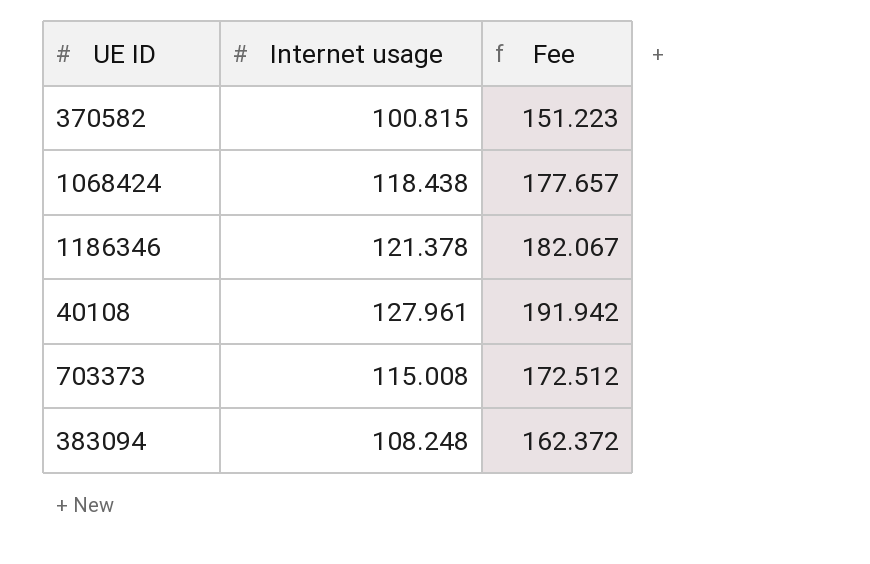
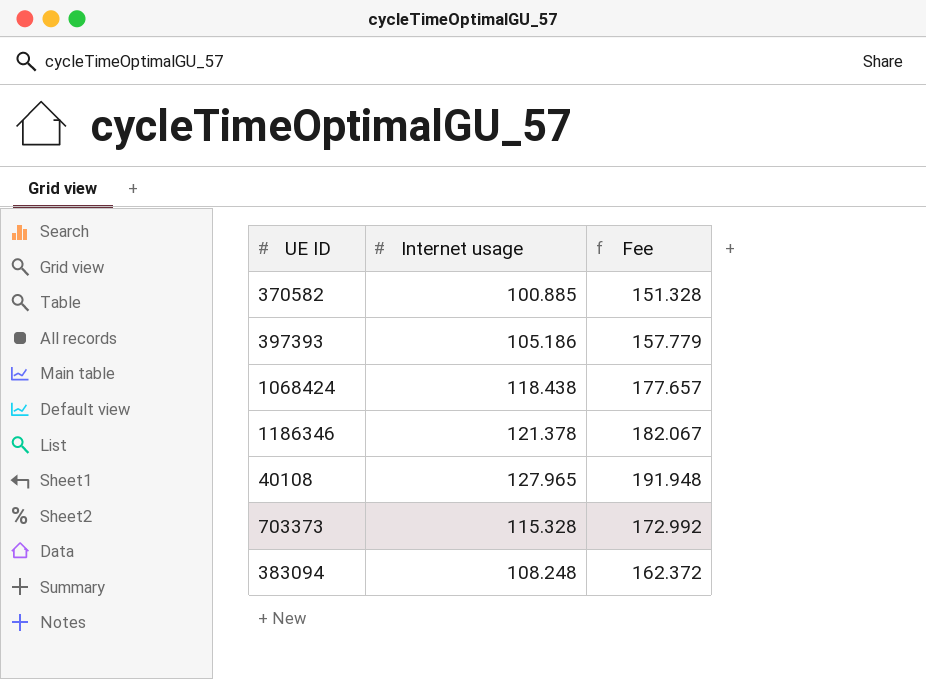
370582 | Internet usage: 100.815 -> 100.885
370582 | Fee: 151.223 -> 151.328
row 397393: none -> 105.186 | 157.779
40108 | Internet usage: 127.961 -> 127.965
40108 | Fee: 191.942 -> 191.948
703373 | Internet usage: 115.008 -> 115.328
703373 | Fee: 172.512 -> 172.992

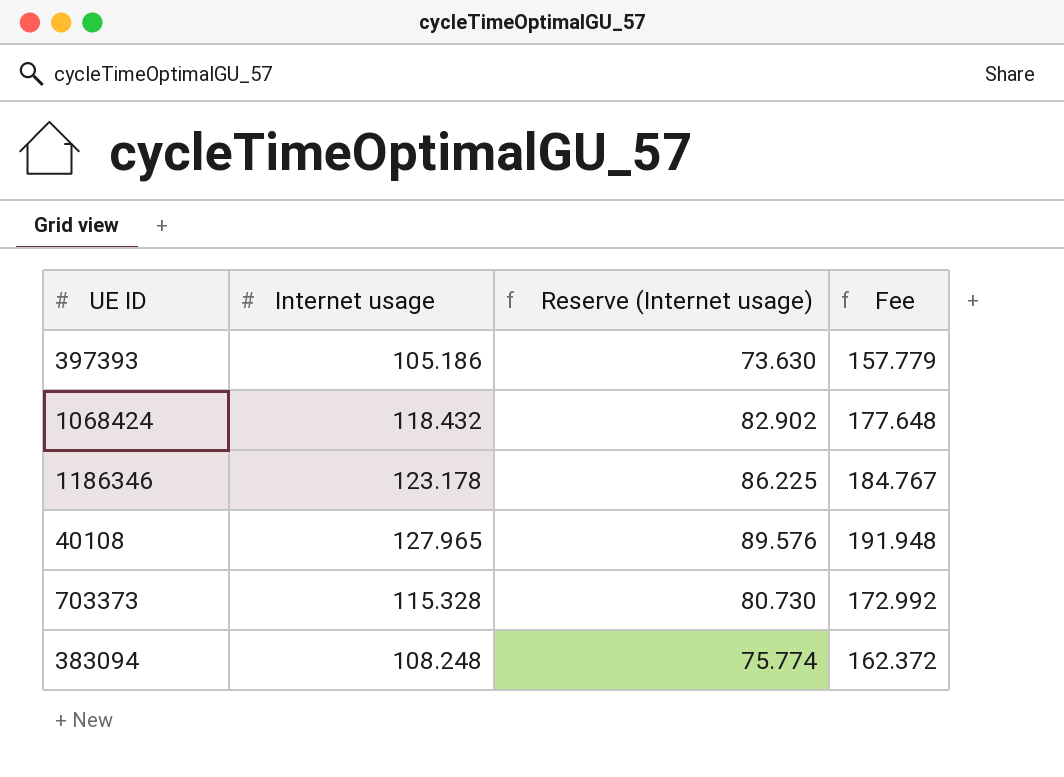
column Reserve (Internet usage) | formula: none -> [Internet usage] * 0.7
row 370582: 100.885 | 151.328 -> none
1068424 | Internet usage: 118.438 -> 118.432
1068424 | Fee: 177.657 -> 177.648
1186346 | Internet usage: 121.378 -> 123.178
1186346 | Fee: 182.067 -> 184.767

